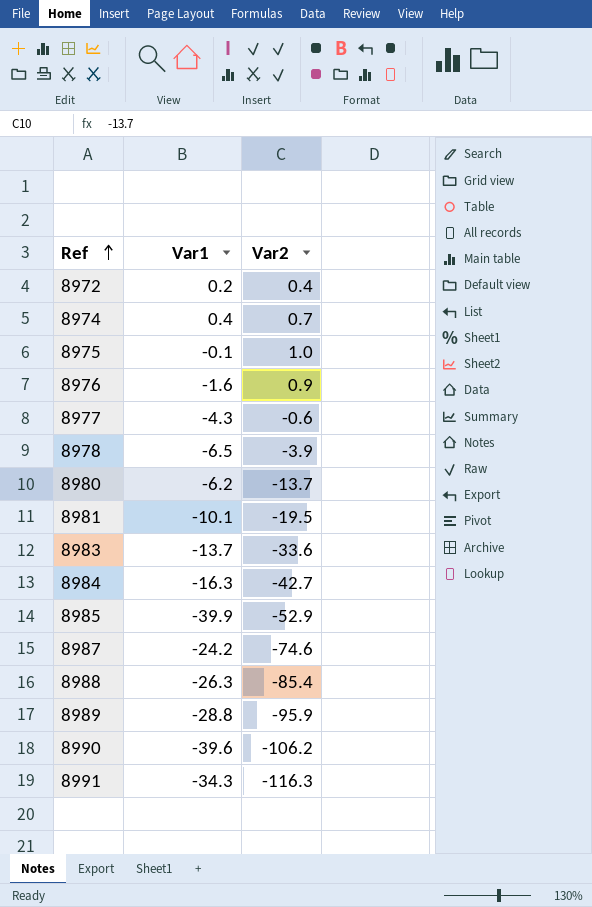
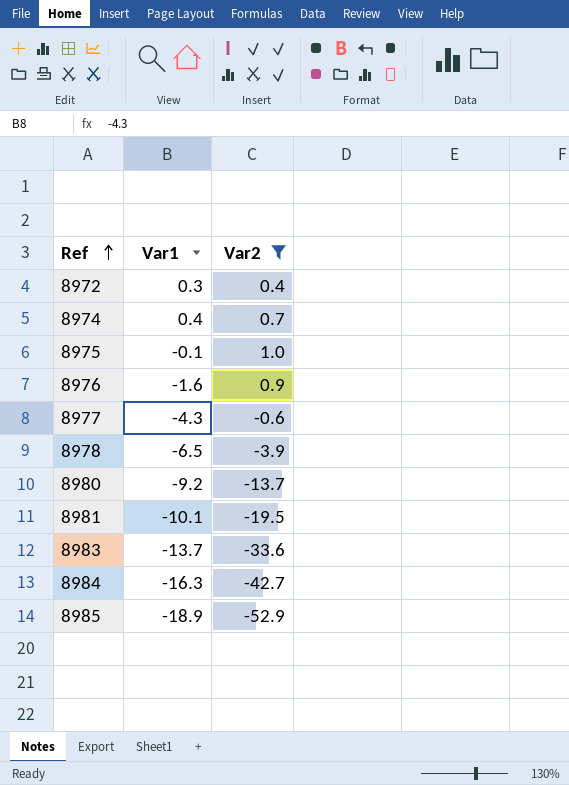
filter: none -> Var2 >= -52.9
8972 | Var1: 0.2 -> 0.3
8980 | Var1: -6.2 -> -9.2
8985 | Var1: -39.9 -> -18.9

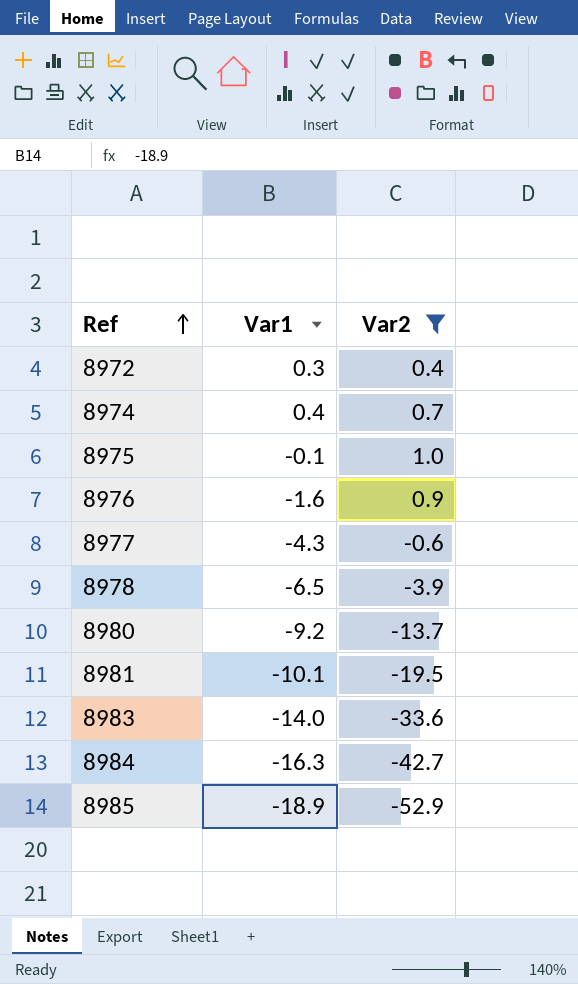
8983 | Var1: -13.7 -> -14.0

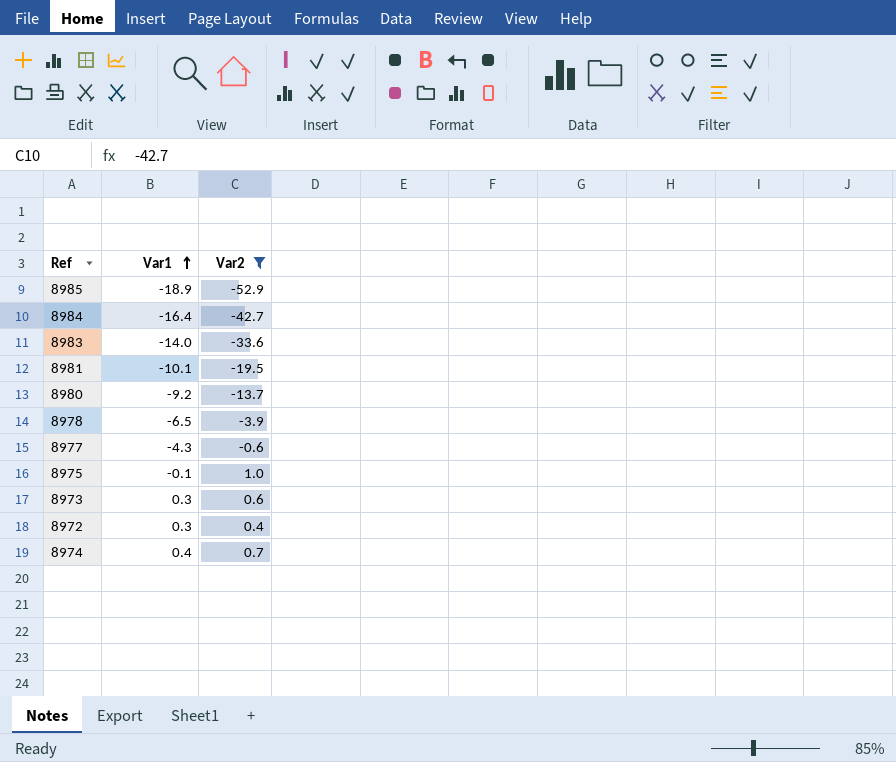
row order: Ref ascending -> Var1 ascending
row 8976: -1.6 | 0.9 -> none
8984 | Var1: -16.3 -> -16.4
row 8973: none -> 0.3 | 0.6

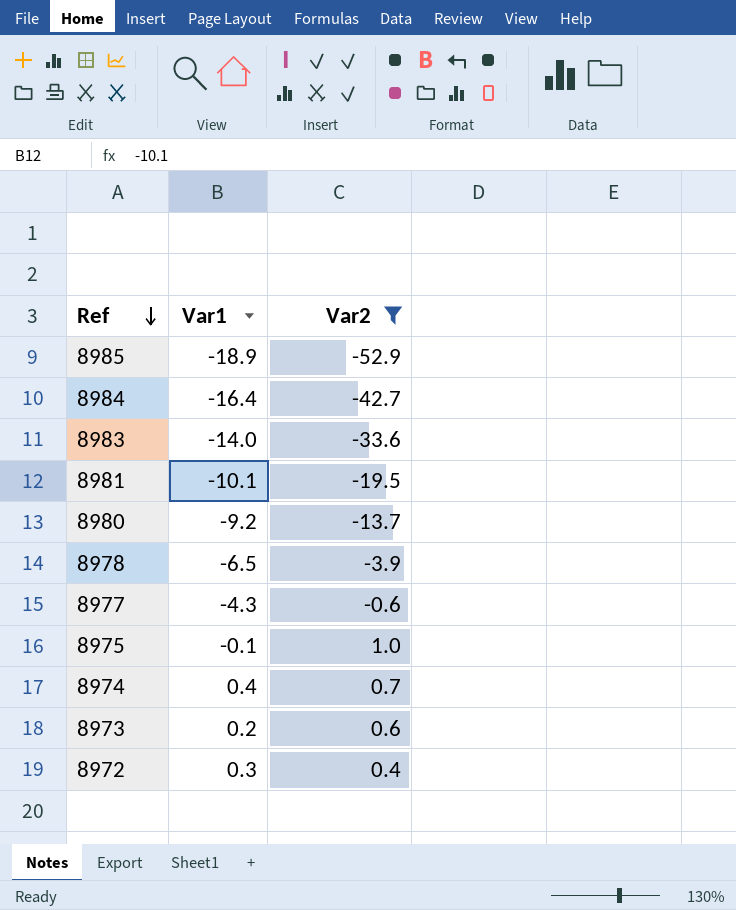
row order: Var1 ascending -> Ref descending
8973 | Var1: 0.3 -> 0.2

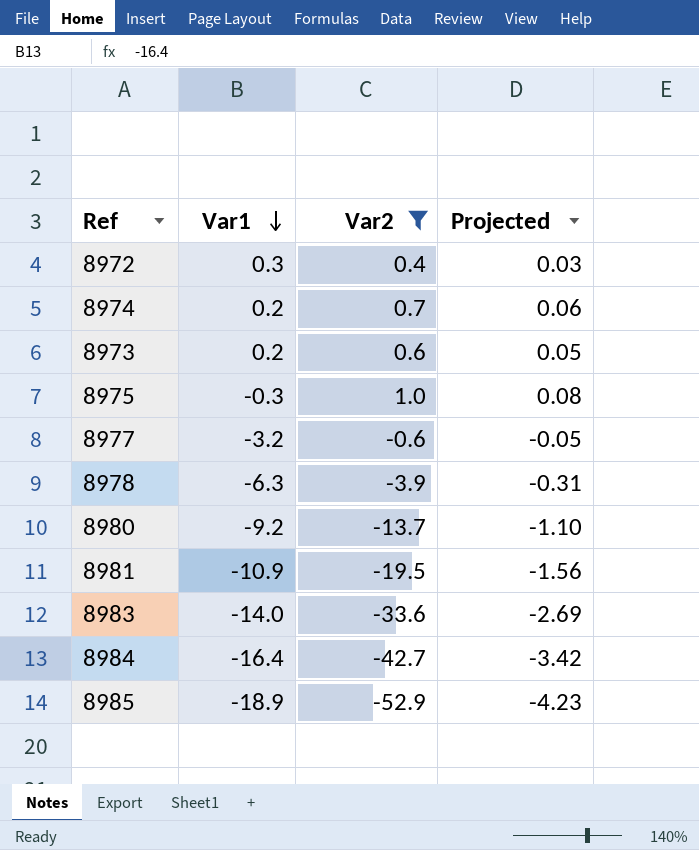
row order: Ref descending -> Var1 descending
column Projected | formula: none -> [Var2] * 0.08
8974 | Var1: 0.4 -> 0.2
8975 | Var1: -0.1 -> -0.3
8977 | Var1: -4.3 -> -3.2
8978 | Var1: -6.5 -> -6.3
8981 | Var1: -10.1 -> -10.9

